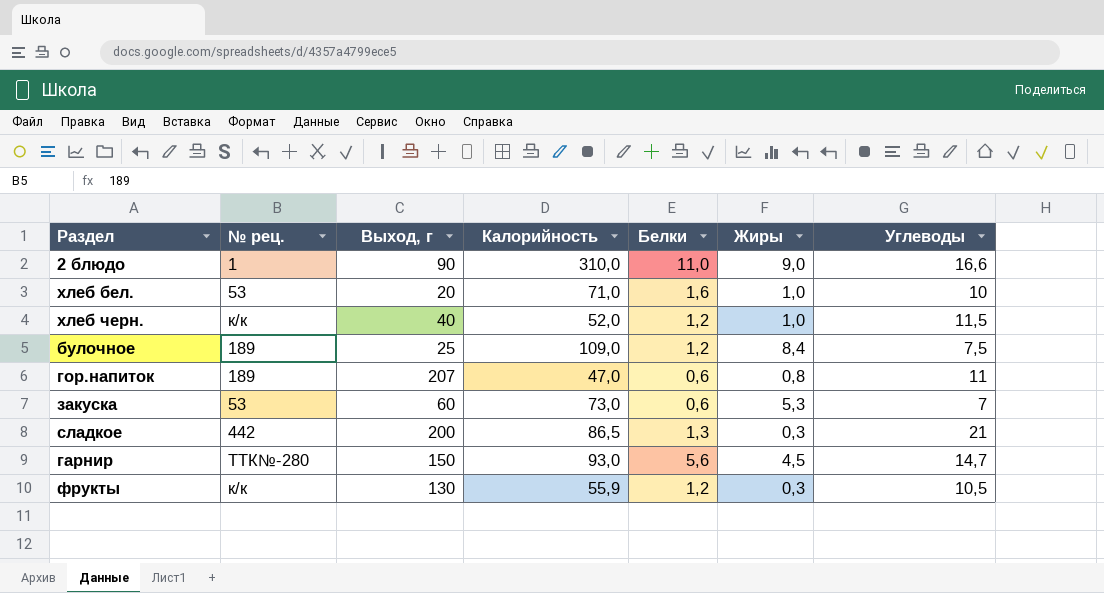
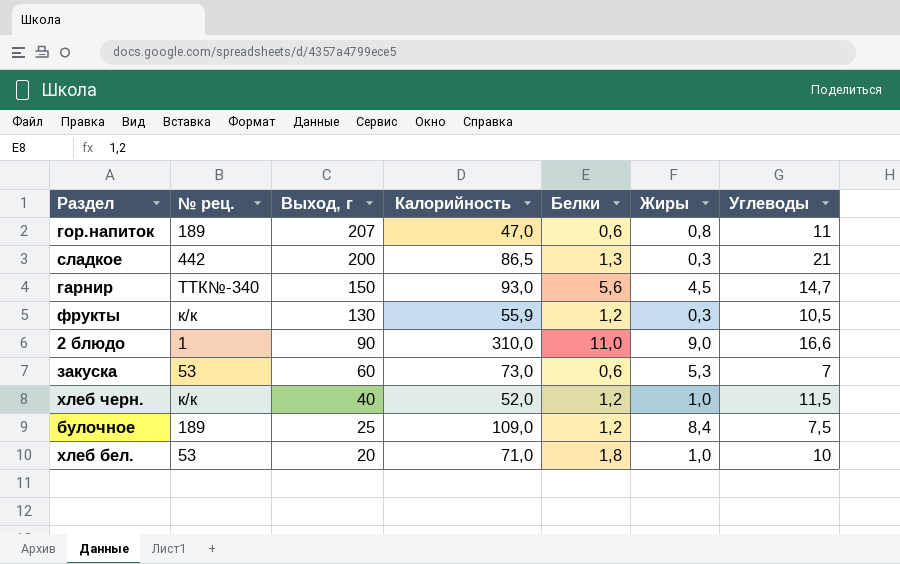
row order: none -> Выход, г descending
гарнир | № рец.: ТТК№-280 -> ТТК№-340
хлеб бел. | Белки: 1,6 -> 1,8

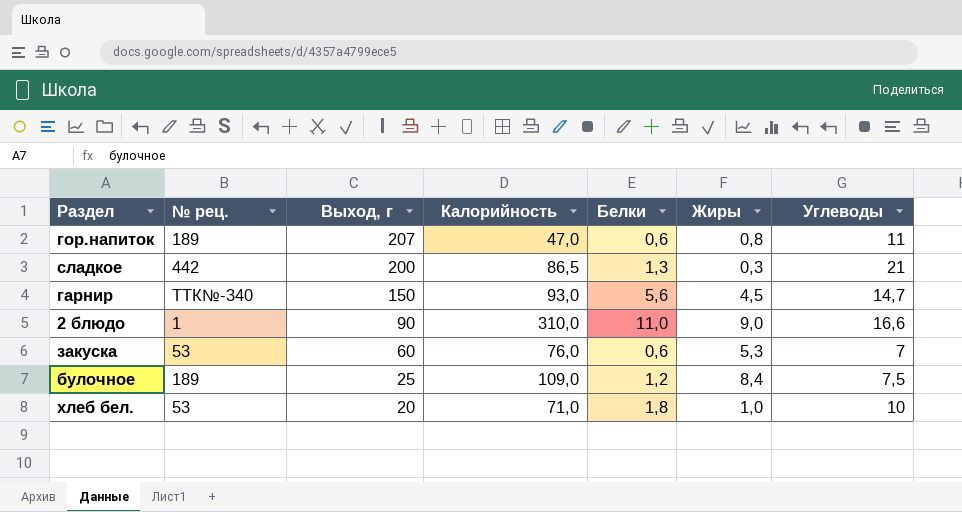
row фрукты: к/к | 130 | 55,9 | 1,2 | 0,3 | 10,5 -> none
row хлеб черн.: к/к | 40 | 52,0 | 1,2 | 1,0 | 11,5 -> none
закуска | Калорийность: 73,0 -> 76,0

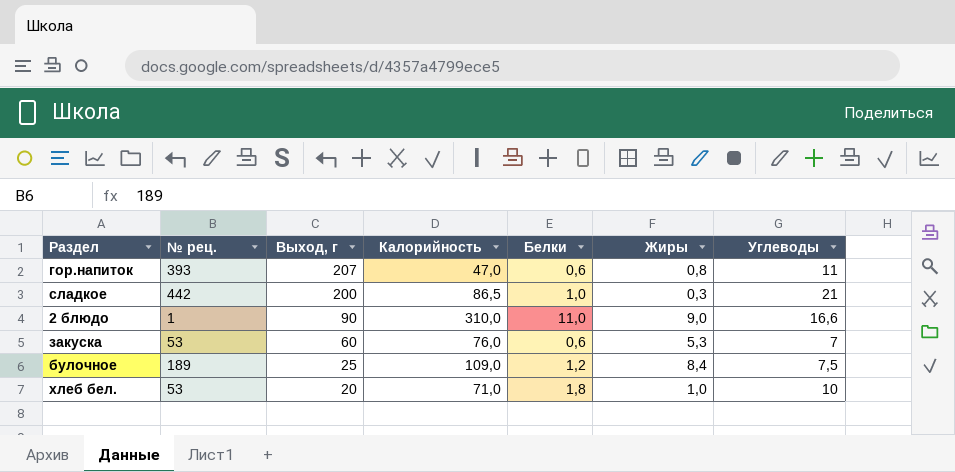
row гарнир: ТТК№-340 | 150 | 93,0 | 5,6 | 4,5 | 14,7 -> none
гор.напиток | № рец.: 189 -> 393
сладкое | Белки: 1,3 -> 1,0

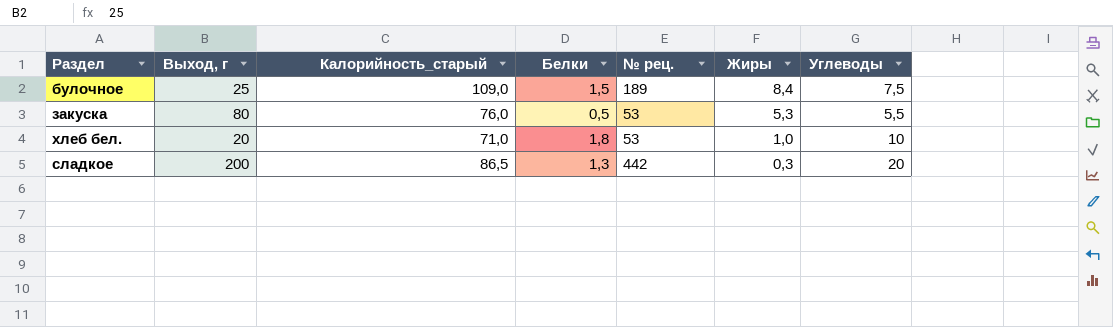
row order: Выход, г descending -> Жиры descending
column name: Калорийность -> Калорийность_старый
column № рец. | position: 2 -> 5
row гор.напиток: 393 | 207 | 47,0 | 0,6 | 0,8 | 11 -> none
row 2 блюдо: 1 | 90 | 310,0 | 11,0 | 9,0 | 16,6 -> none
булочное | Белки: 1,2 -> 1,5
закуска | Выход, г: 60 -> 80
закуска | Белки: 0,6 -> 0,5
закуска | Углеводы: 7 -> 5,5
сладкое | Белки: 1,0 -> 1,3
сладкое | Углеводы: 21 -> 20

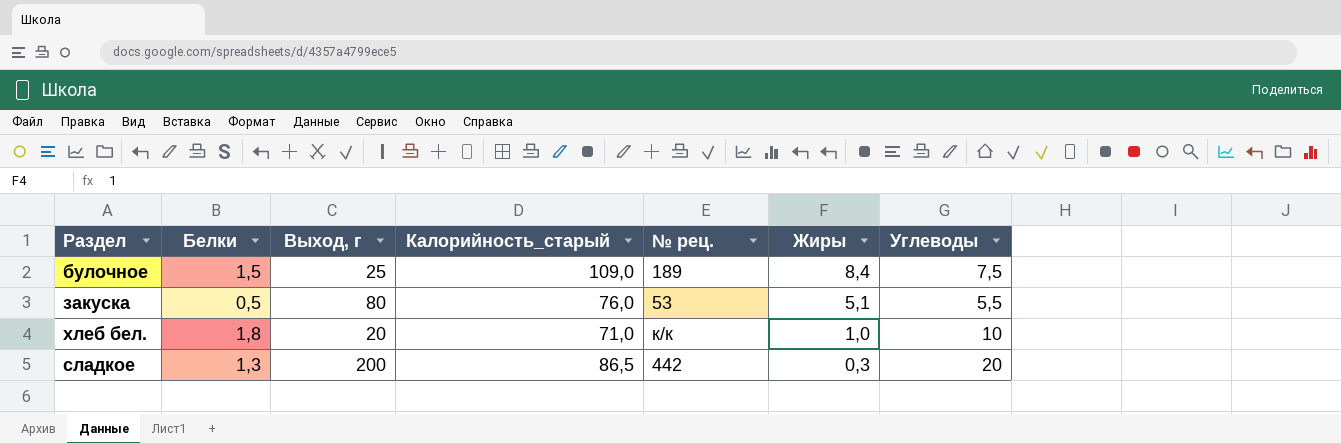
column Белки | position: 4 -> 2
закуска | Жиры: 5,3 -> 5,1
хлеб бел. | № рец.: 53 -> к/к

